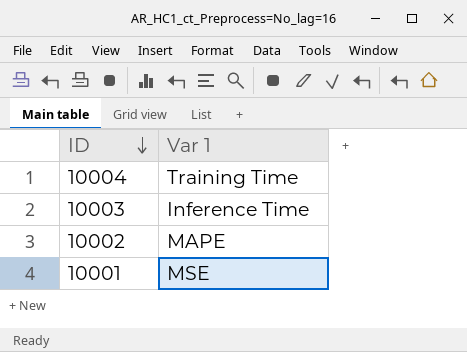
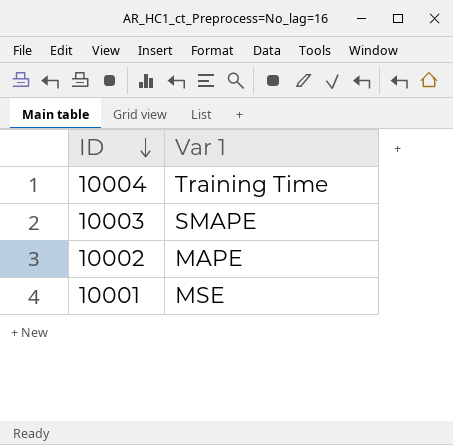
10003 | Var 1: Inference Time -> SMAPE

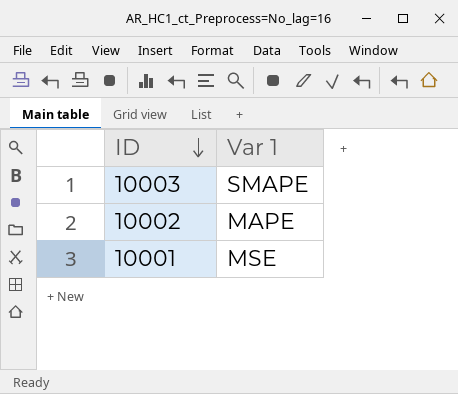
row 10004: Training Time -> none

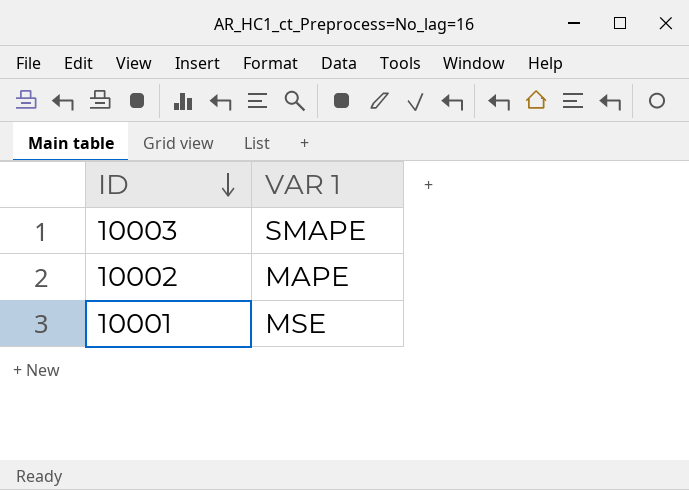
column name: Var 1 -> VAR 1

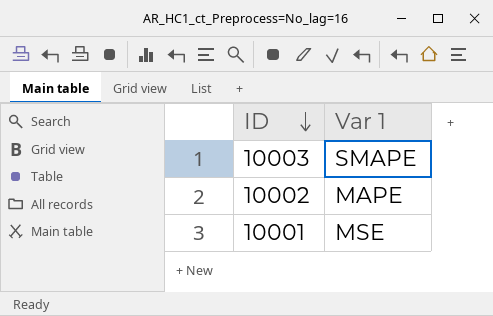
column name: VAR 1 -> Var 1

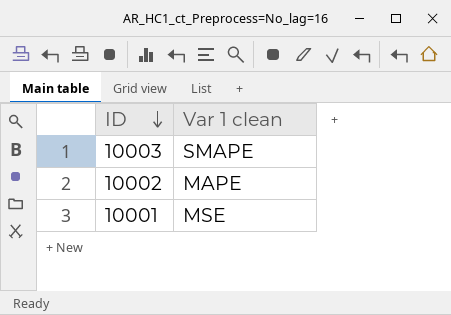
column name: Var 1 -> Var 1 clean

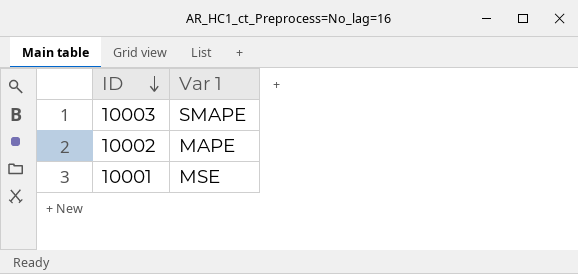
column name: Var 1 clean -> Var 1

